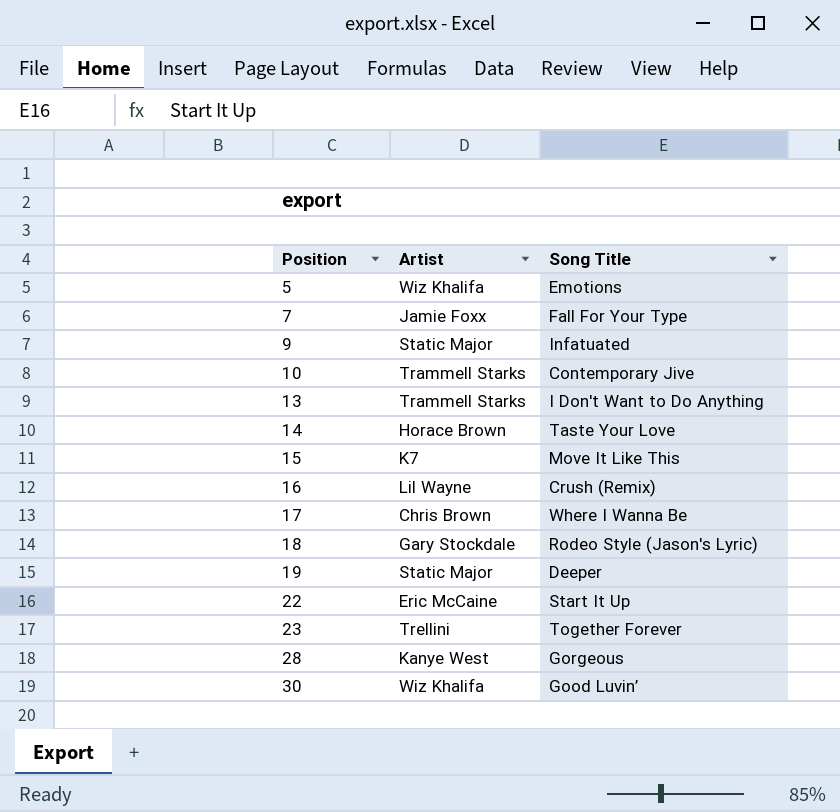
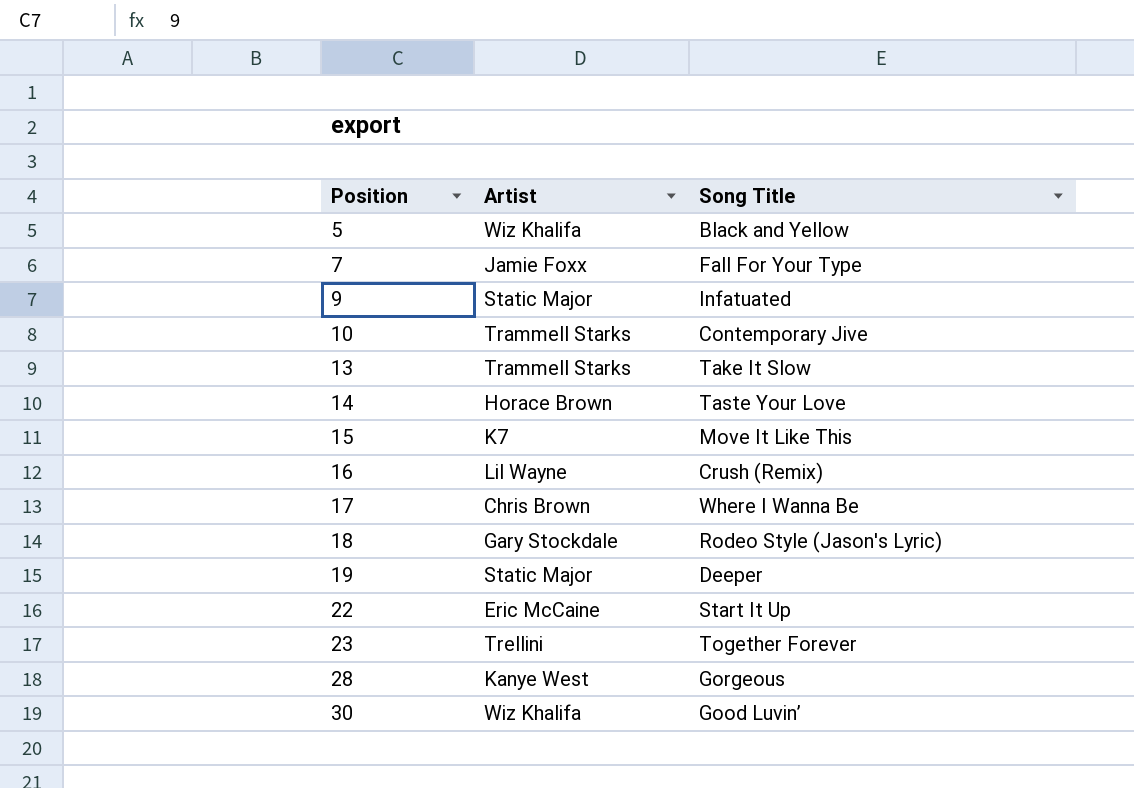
5 | Song Title: Emotions -> Black and Yellow
13 | Song Title: I Don't Want to Do Anything -> Take It Slow

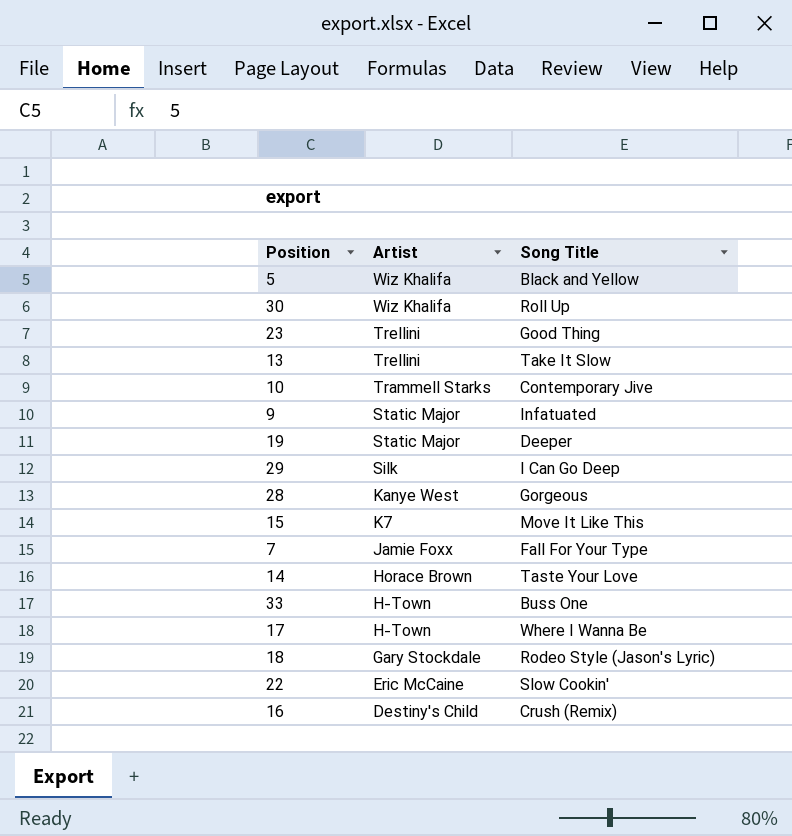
row order: Position ascending -> Artist descending
30 | Song Title: Good Luvin’ -> Roll Up
23 | Song Title: Together Forever -> Good Thing
13 | Artist: Trammell Starks -> Trellini
row 29: none -> Silk | I Can Go Deep
row 33: none -> H-Town | Buss One
17 | Artist: Chris Brown -> H-Town
22 | Song Title: Start It Up -> Slow Cookin'
16 | Artist: Lil Wayne -> Destiny's Child

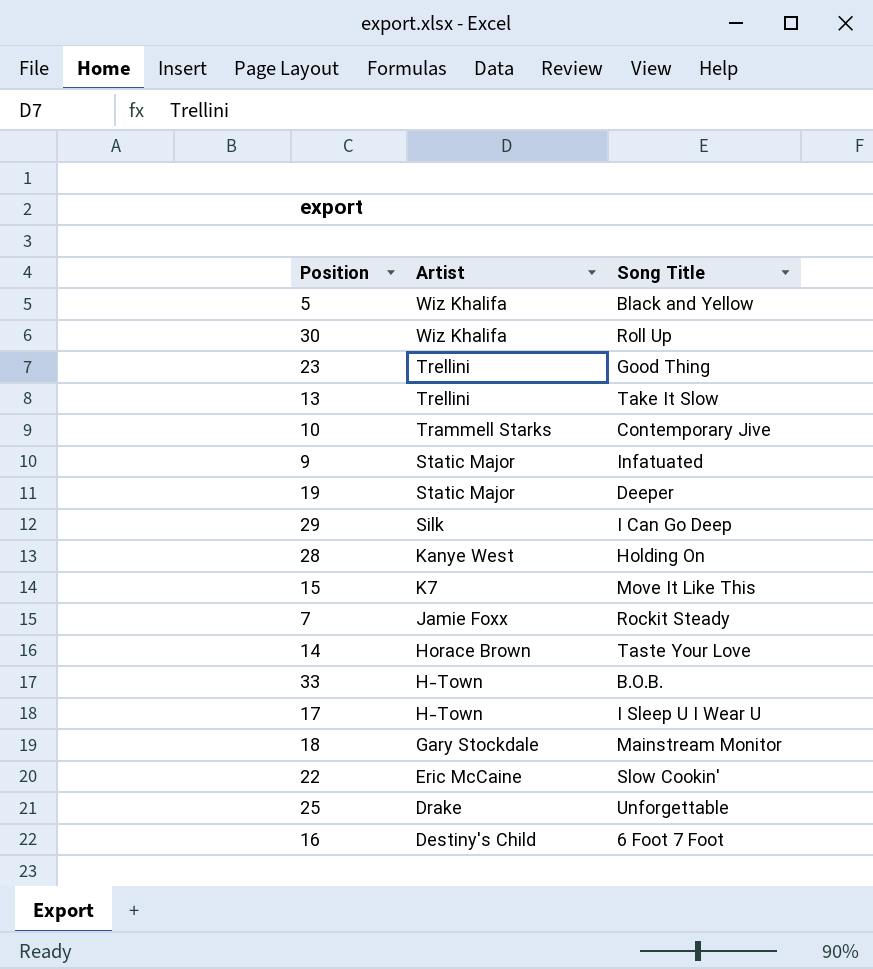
28 | Song Title: Gorgeous -> Holding On
7 | Song Title: Fall For Your Type -> Rockit Steady
33 | Song Title: Buss One -> B.O.B.
17 | Song Title: Where I Wanna Be -> I Sleep U I Wear U
18 | Song Title: Rodeo Style (Jason's Lyric) -> Mainstream Monitor
row 25: none -> Drake | Unforgettable
16 | Song Title: Crush (Remix) -> 6 Foot 7 Foot

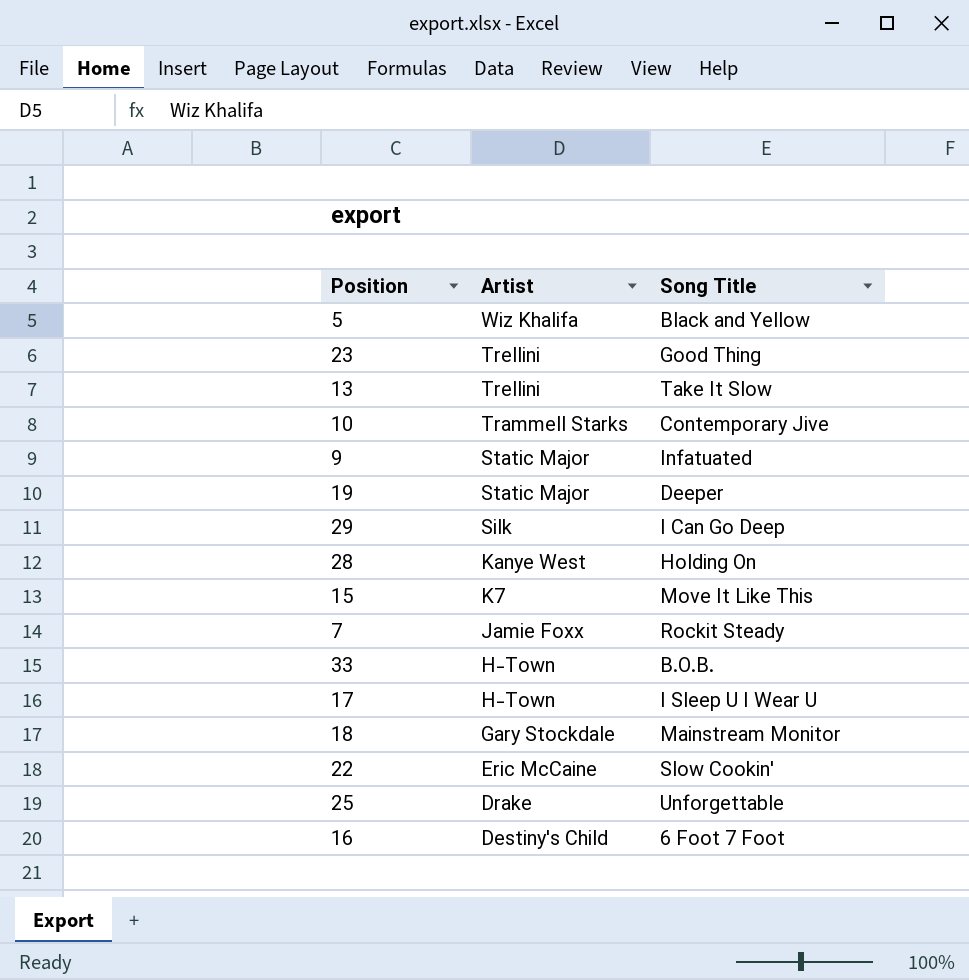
row 30: Wiz Khalifa | Roll Up -> none
row 14: Horace Brown | Taste Your Love -> none

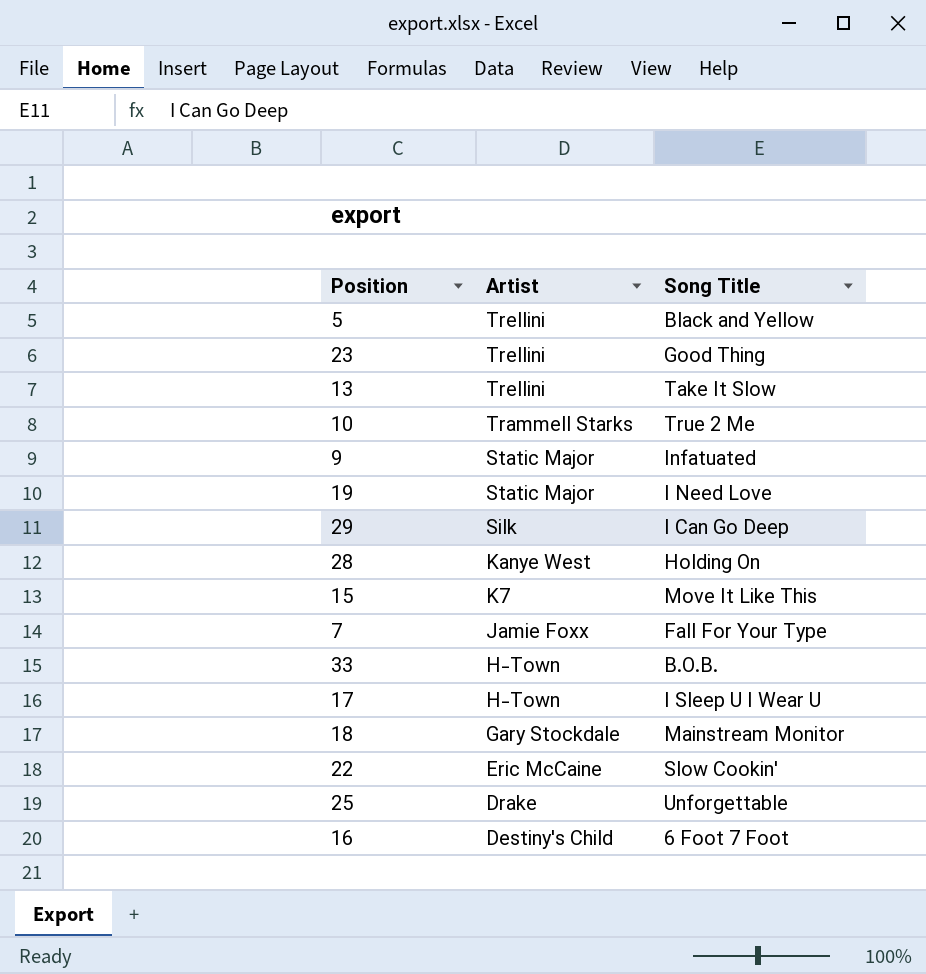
5 | Artist: Wiz Khalifa -> Trellini
10 | Song Title: Contemporary Jive -> True 2 Me
19 | Song Title: Deeper -> I Need Love
7 | Song Title: Rockit Steady -> Fall For Your Type

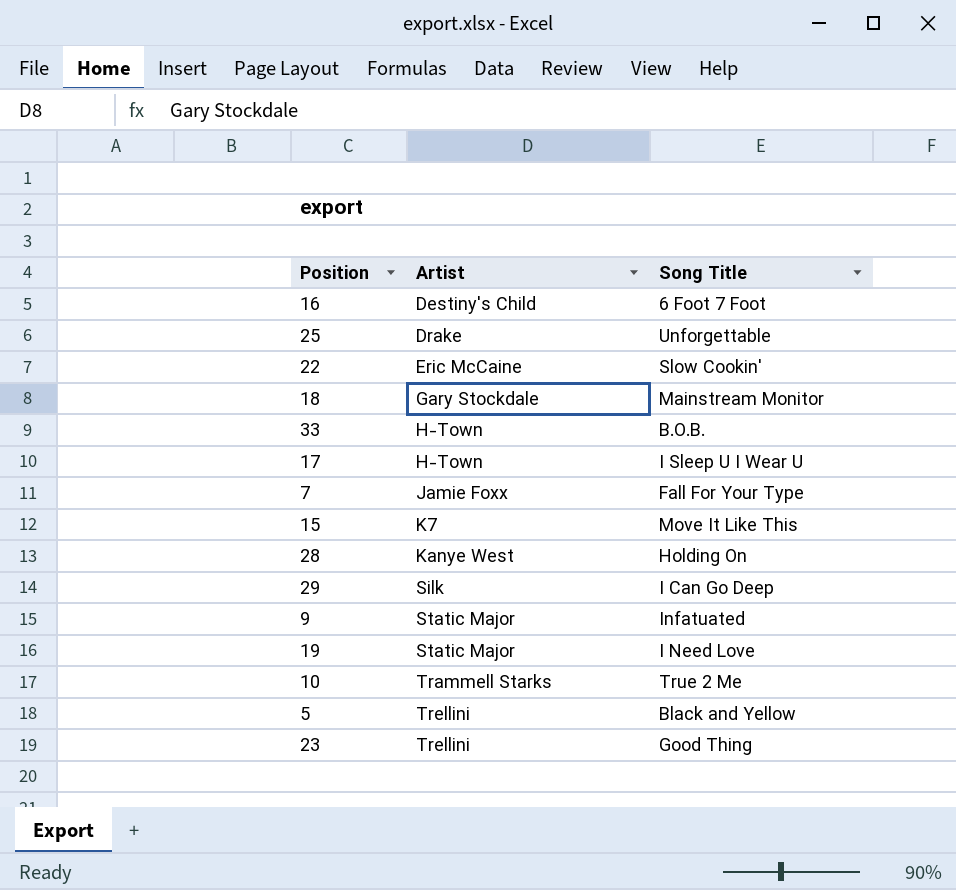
row order: Artist descending -> Artist ascending
row 13: Trellini | Take It Slow -> none

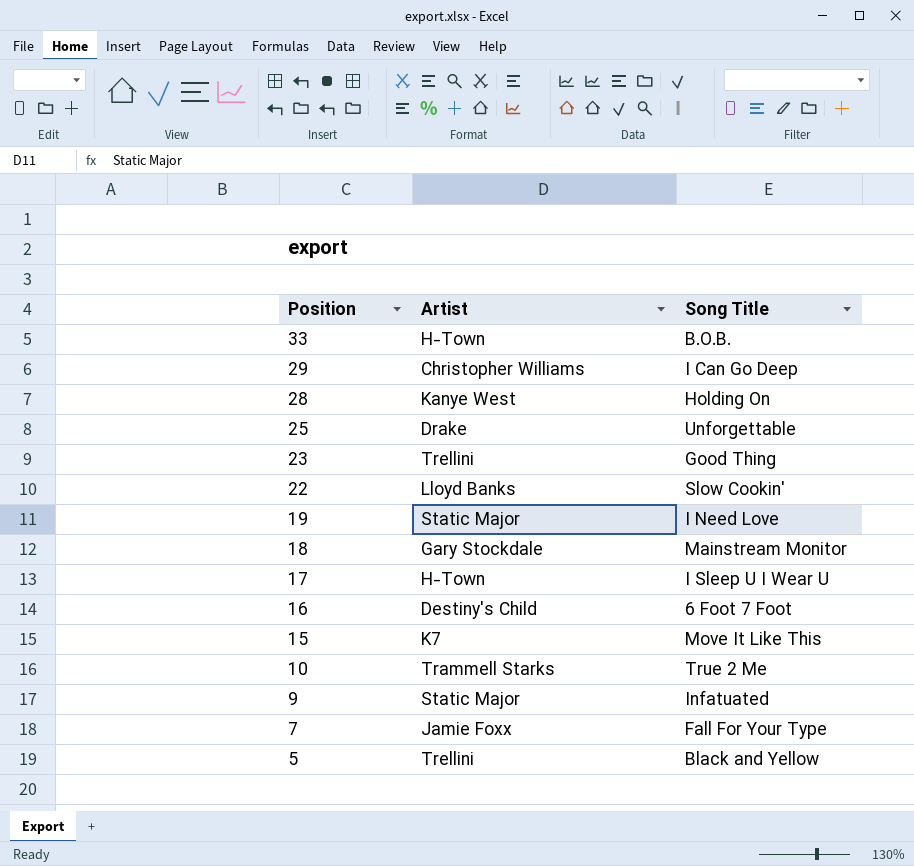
row order: Artist ascending -> Position descending
29 | Artist: Silk -> Christopher Williams
22 | Artist: Eric McCaine -> Lloyd Banks

